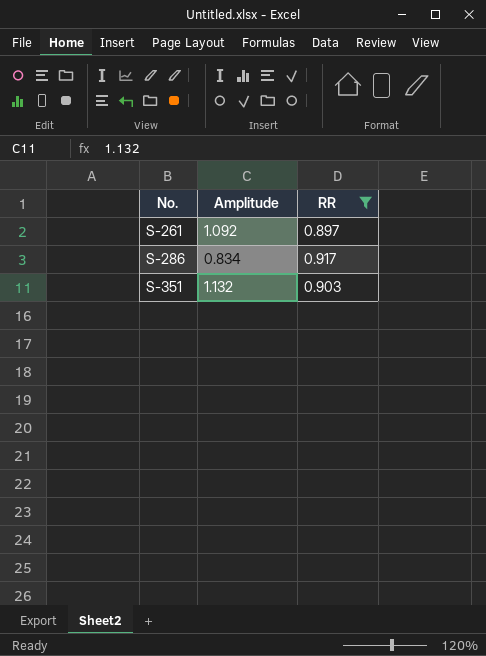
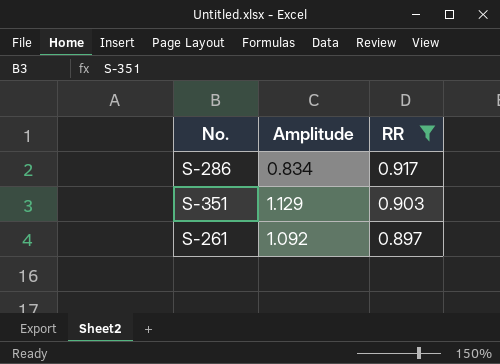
row order: No. ascending -> RR descending
S-351 | Amplitude: 1.132 -> 1.129

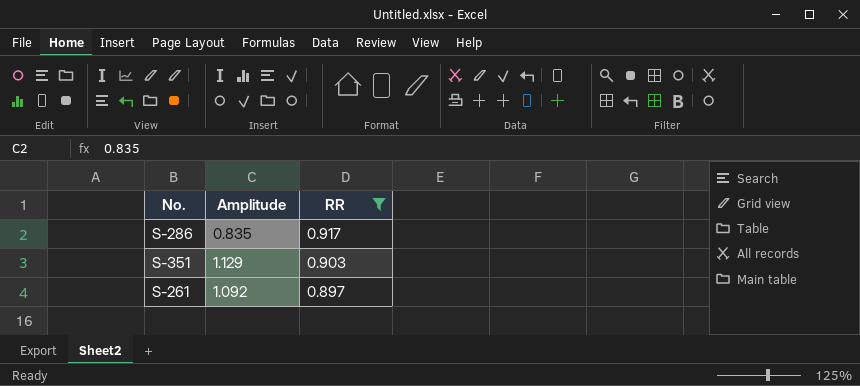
S-286 | Amplitude: 0.834 -> 0.835

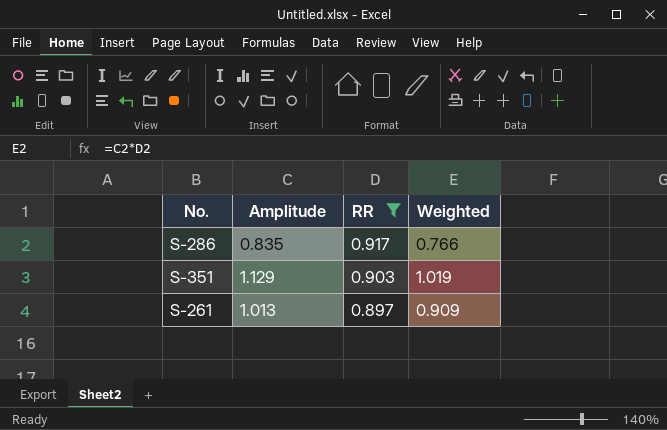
column Weighted | formula: none -> [Amplitude] * [RR]
S-261 | Amplitude: 1.092 -> 1.013

